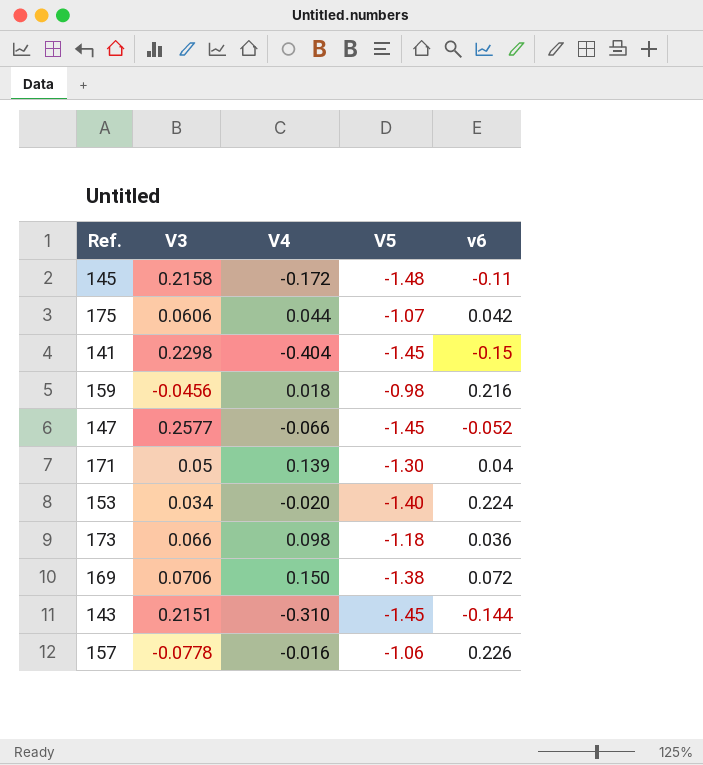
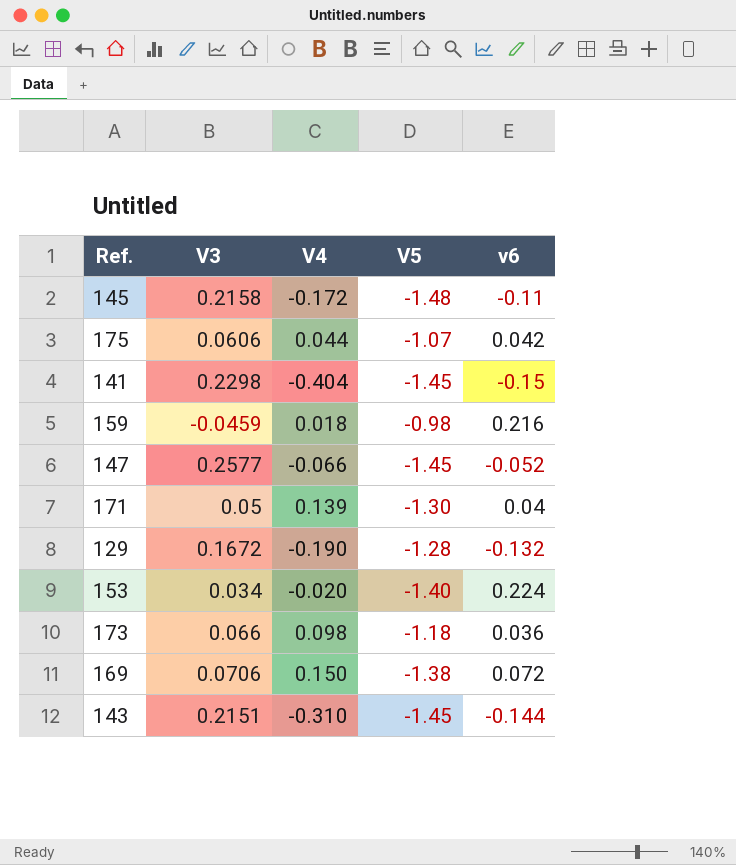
row 157: -0.0778 | -0.016 | -1.06 | 0.226 -> none
159 | V3: -0.0456 -> -0.0459
row 129: none -> 0.1672 | -0.190 | -1.28 | -0.132

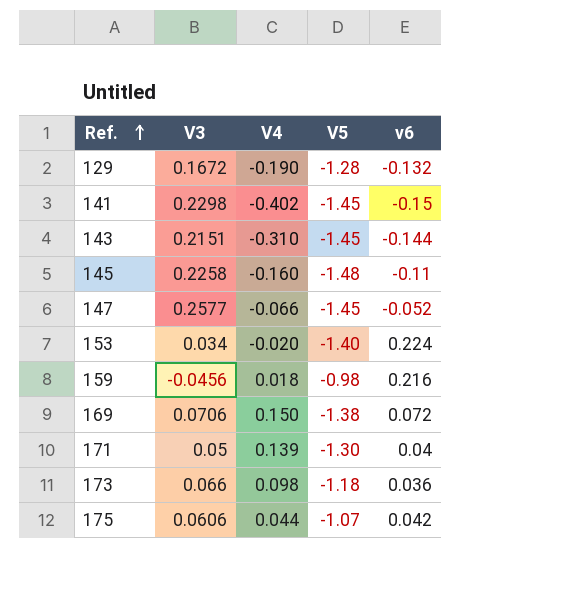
row order: none -> Ref. ascending
141 | V4: -0.404 -> -0.402
145 | V3: 0.2158 -> 0.2258
145 | V4: -0.172 -> -0.160
159 | V3: -0.0459 -> -0.0456

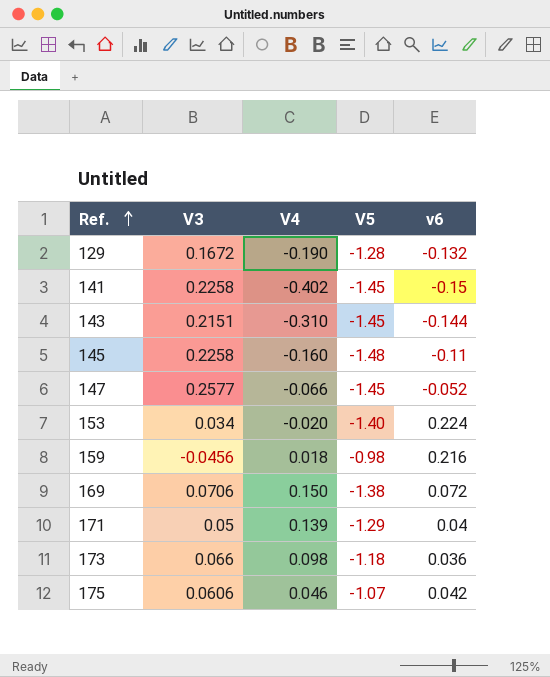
141 | V3: 0.2298 -> 0.2258
171 | V5: -1.30 -> -1.29
175 | V4: 0.044 -> 0.046

